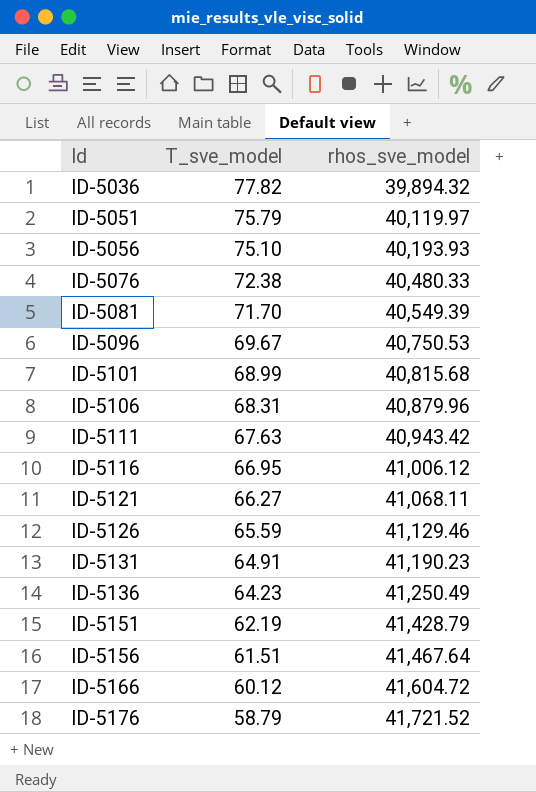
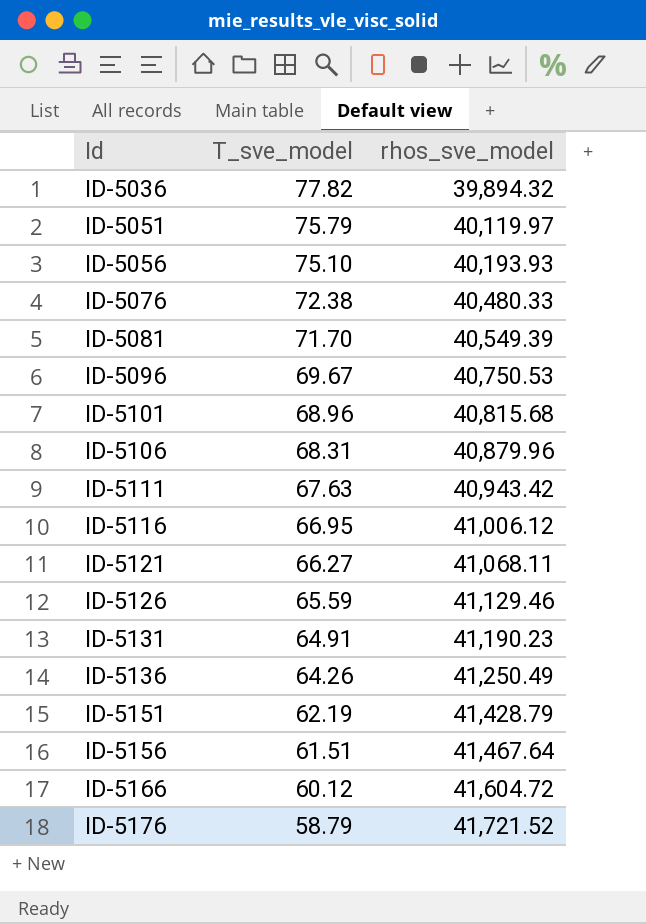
ID-5101 | T_sve_model: 68.99 -> 68.96
ID-5136 | T_sve_model: 64.23 -> 64.26

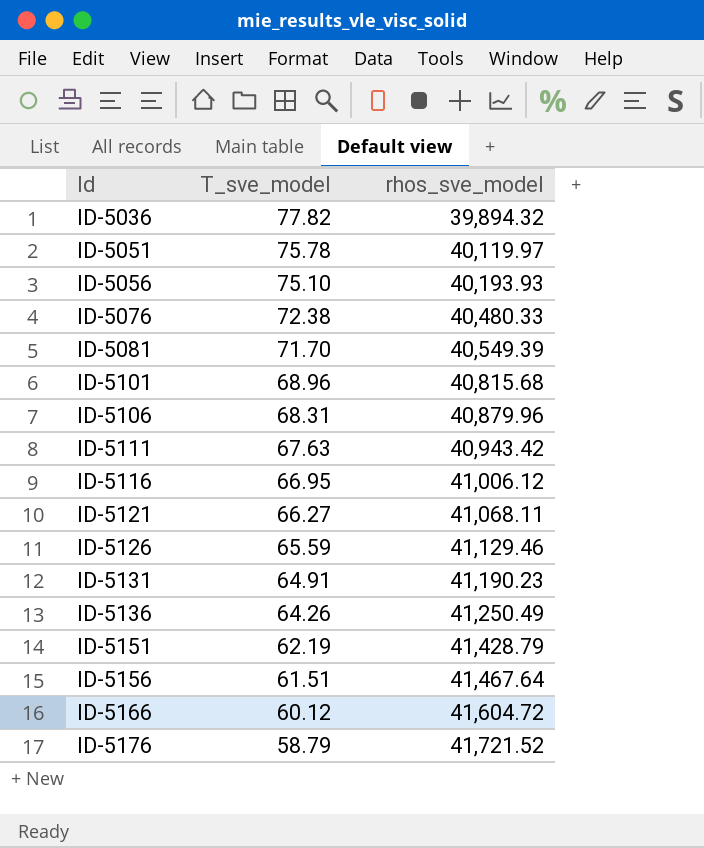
row ID-5096: 69.67 | 40,750.53 -> none
ID-5051 | T_sve_model: 75.79 -> 75.78

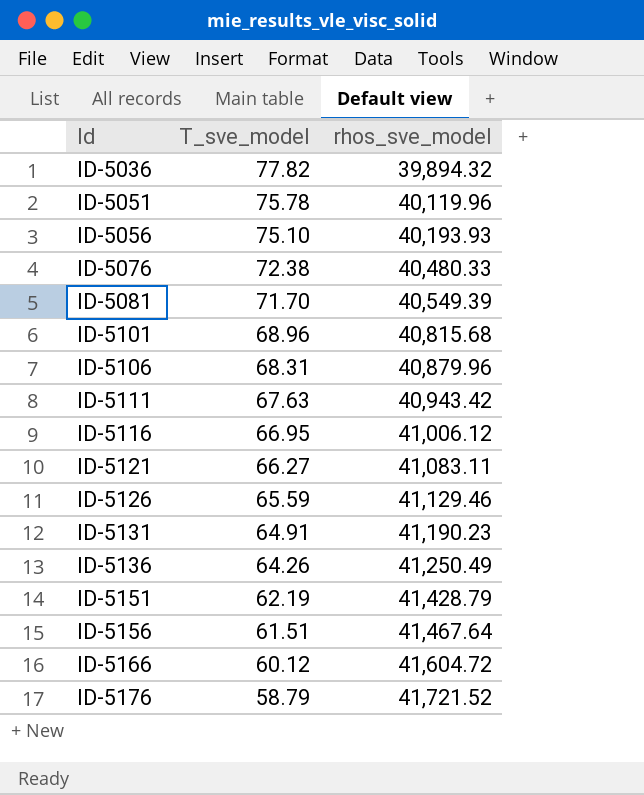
ID-5051 | rhos_sve_model: 40,119.97 -> 40,119.96
ID-5121 | rhos_sve_model: 41,068.11 -> 41,083.11

